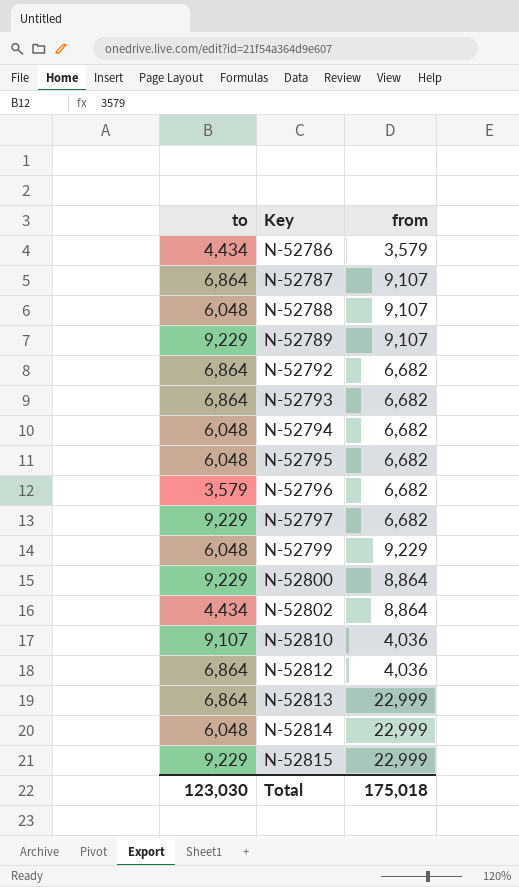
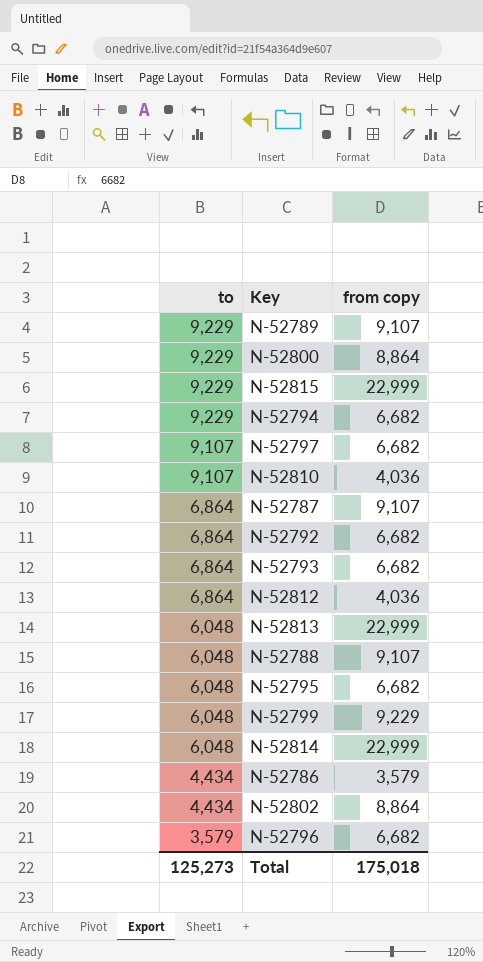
row order: Key ascending -> to descending
column name: from -> from copy
N-52794 | to: 6,048 -> 9,229
N-52797 | to: 9,229 -> 9,107
N-52813 | to: 6,864 -> 6,048
Total | to: 123,030 -> 125,273

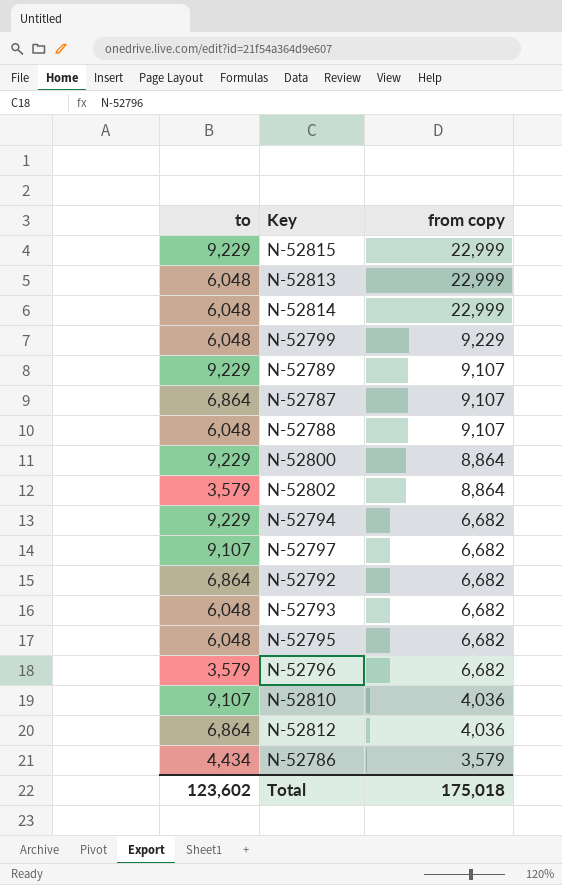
row order: to descending -> from copy descending
N-52802 | to: 4,434 -> 3,579
N-52793 | to: 6,864 -> 6,048
Total | to: 125,273 -> 123,602

